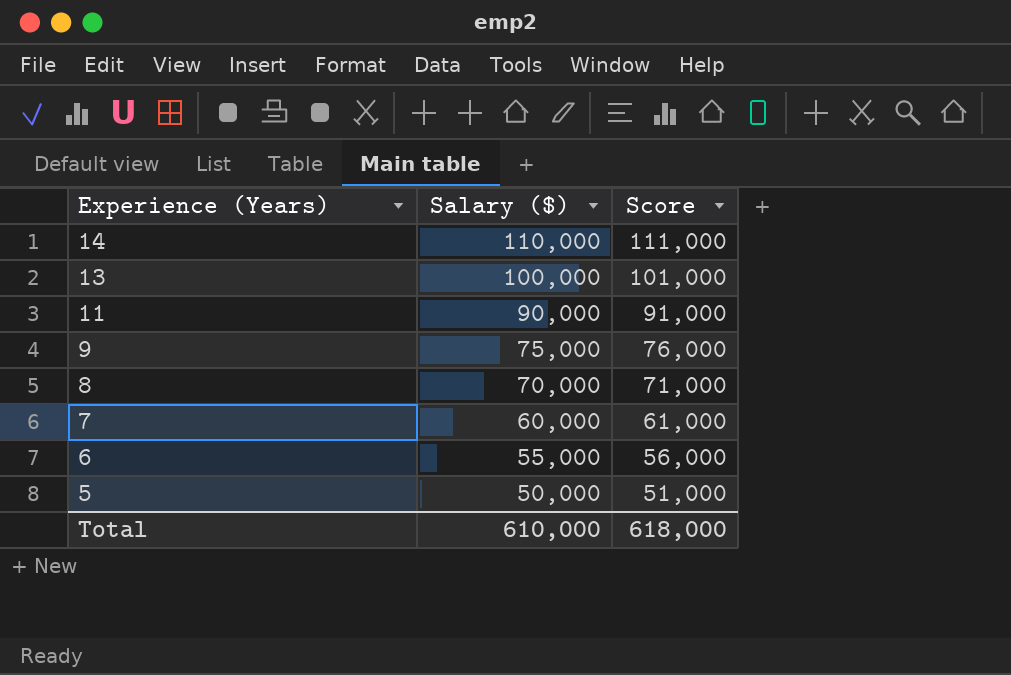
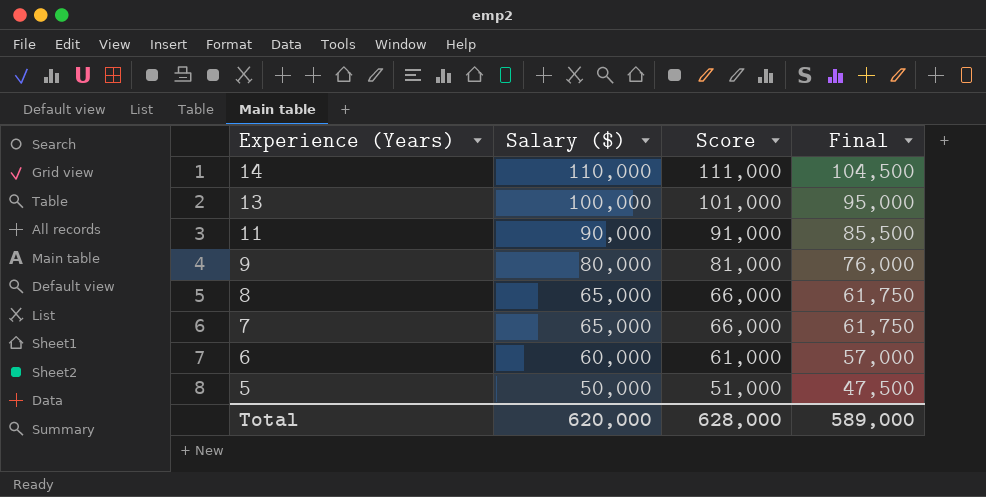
column Final | formula: none -> [Salary ($)] * 0.95
9 | Salary ($): 75,000 -> 80,000
9 | Score: 76,000 -> 81,000
8 | Salary ($): 70,000 -> 65,000
8 | Score: 71,000 -> 66,000
7 | Salary ($): 60,000 -> 65,000
7 | Score: 61,000 -> 66,000
6 | Salary ($): 55,000 -> 60,000
6 | Score: 56,000 -> 61,000
Total | Salary ($): 610,000 -> 620,000
Total | Score: 618,000 -> 628,000

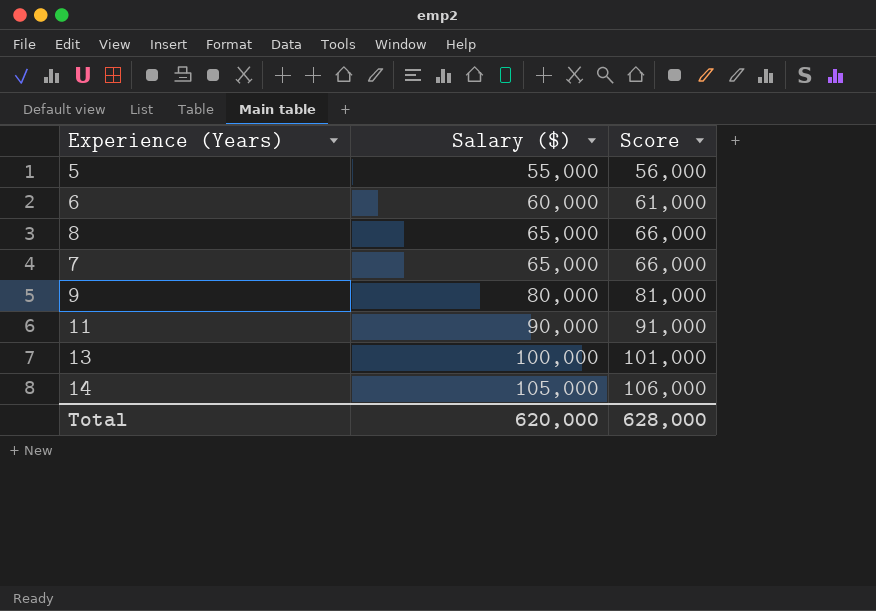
row order: Experience (Years) descending -> Salary ($) ascending
column Final | formula: [Salary ($)] * 0.95 -> none
5 | Salary ($): 50,000 -> 55,000
5 | Score: 51,000 -> 56,000
14 | Salary ($): 110,000 -> 105,000
14 | Score: 111,000 -> 106,000

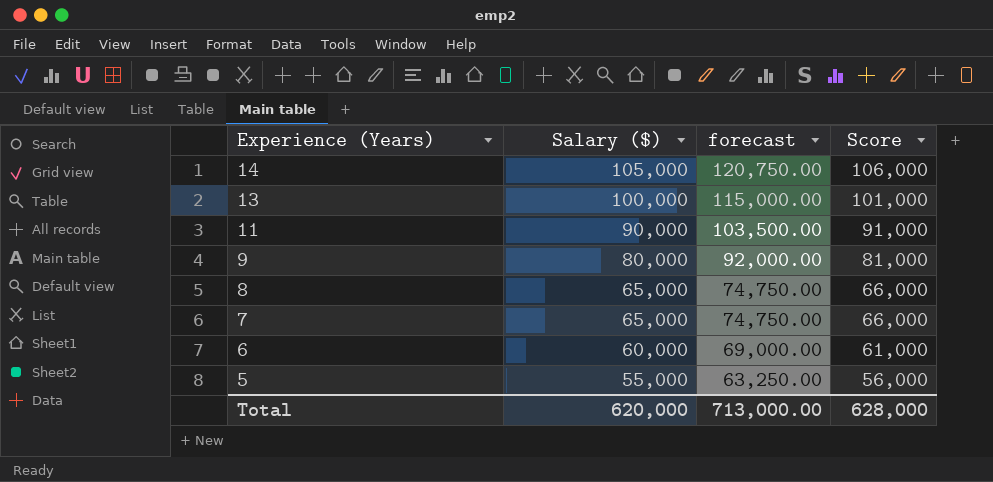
row order: Salary ($) ascending -> Experience (Years) descending
column forecast | formula: none -> [Salary ($)] * 1.15

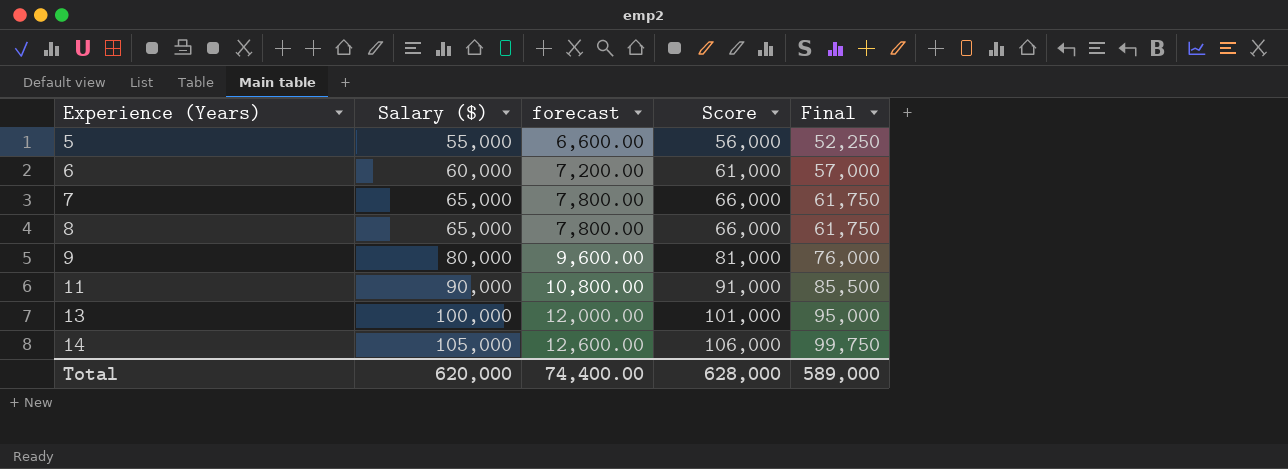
row order: Experience (Years) descending -> Experience (Years) ascending
column forecast | formula: [Salary ($)] * 1.15 -> [Salary ($)] * 0.12
column Final | formula: none -> [Salary ($)] * 0.95
Total | forecast: 713,000.00 -> 74,400.00

